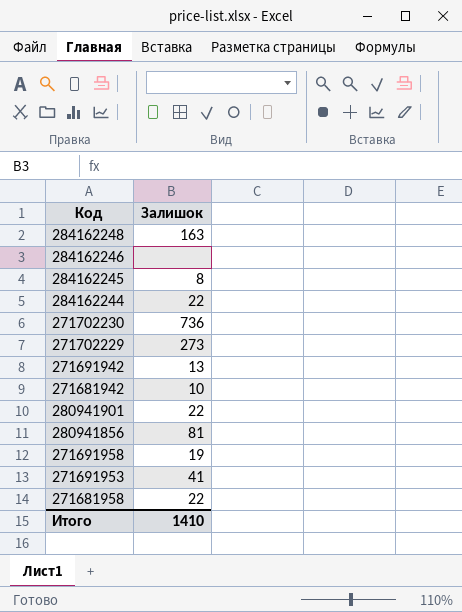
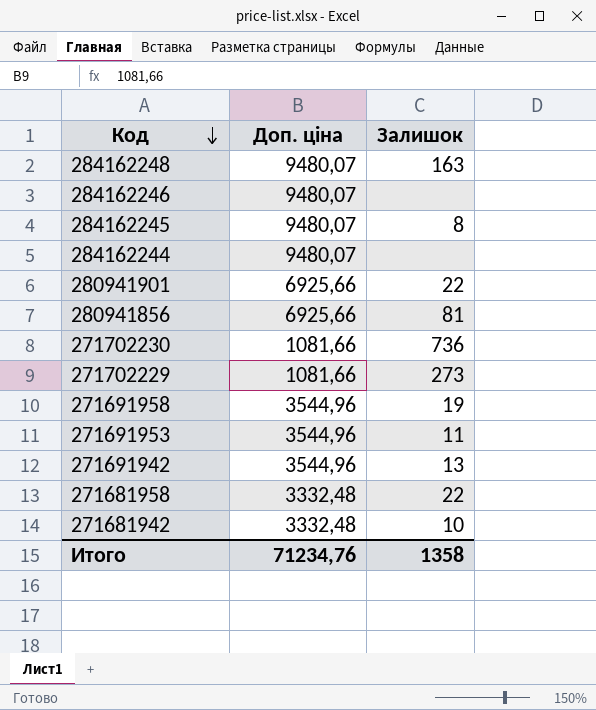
row order: none -> Код descending
column Доп. ціна | position: none -> 2
284162244 | Залишок: 22 -> none
271691953 | Залишок: 41 -> 11
Итого | Залишок: 1410 -> 1358

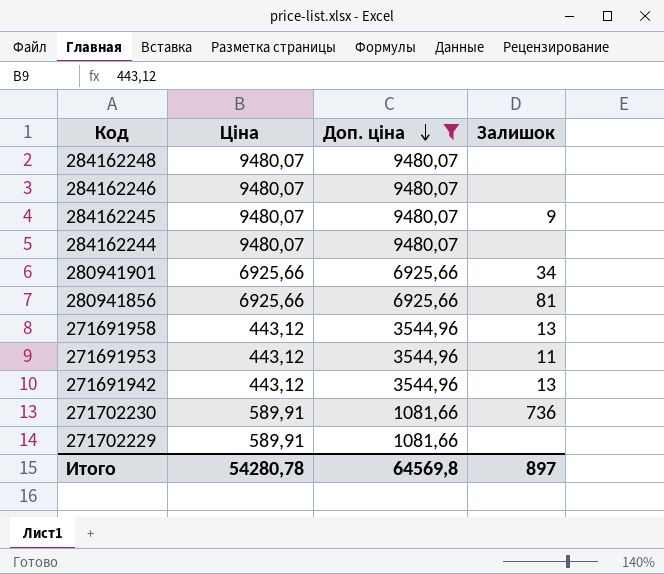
filter: none -> Доп. ціна != 3332,48
row order: Код descending -> Доп. ціна descending
column Ціна | position: none -> 2
284162248 | Залишок: 163 -> none
284162245 | Залишок: 8 -> 9
280941901 | Залишок: 22 -> 34
271691958 | Залишок: 19 -> 13
271702229 | Залишок: 273 -> none
Итого | Доп. ціна: 71234,76 -> 64569,8
Итого | Залишок: 1358 -> 897

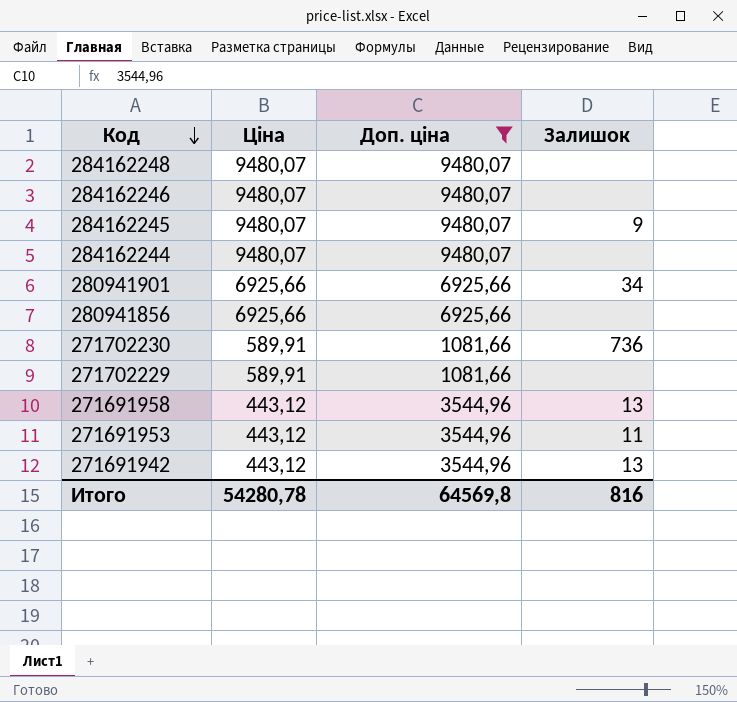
row order: Доп. ціна descending -> Код descending
280941856 | Залишок: 81 -> none
Итого | Залишок: 897 -> 816

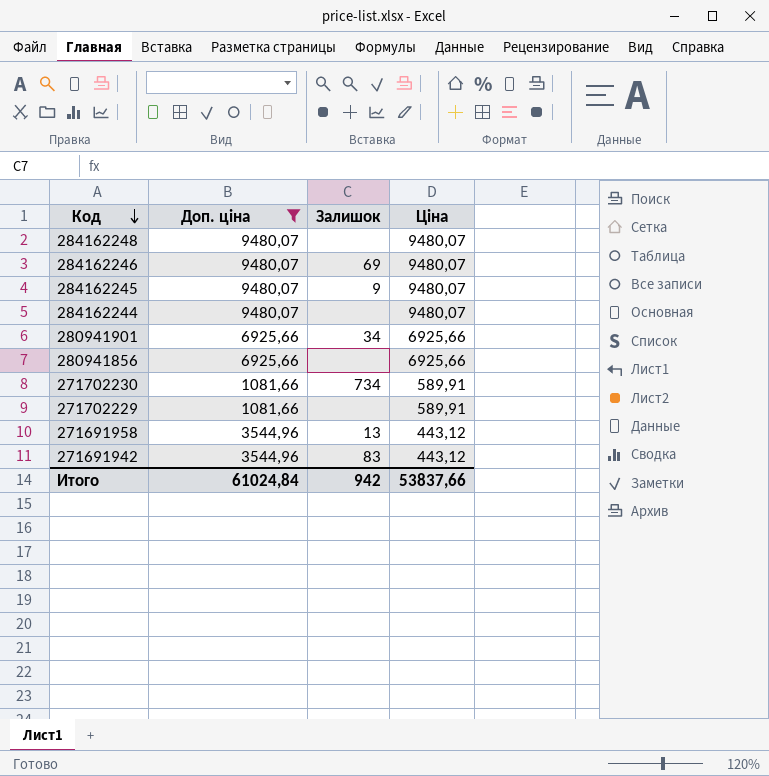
column Ціна | position: 2 -> 4
row 271691953: 443,12 | 3544,96 | 11 -> none
284162246 | Залишок: none -> 69
271702230 | Залишок: 736 -> 734
271691942 | Залишок: 13 -> 83
Итого | Доп. ціна: 64569,8 -> 61024,84
Итого | Залишок: 816 -> 942
Итого | Ціна: 54280,78 -> 53837,66

